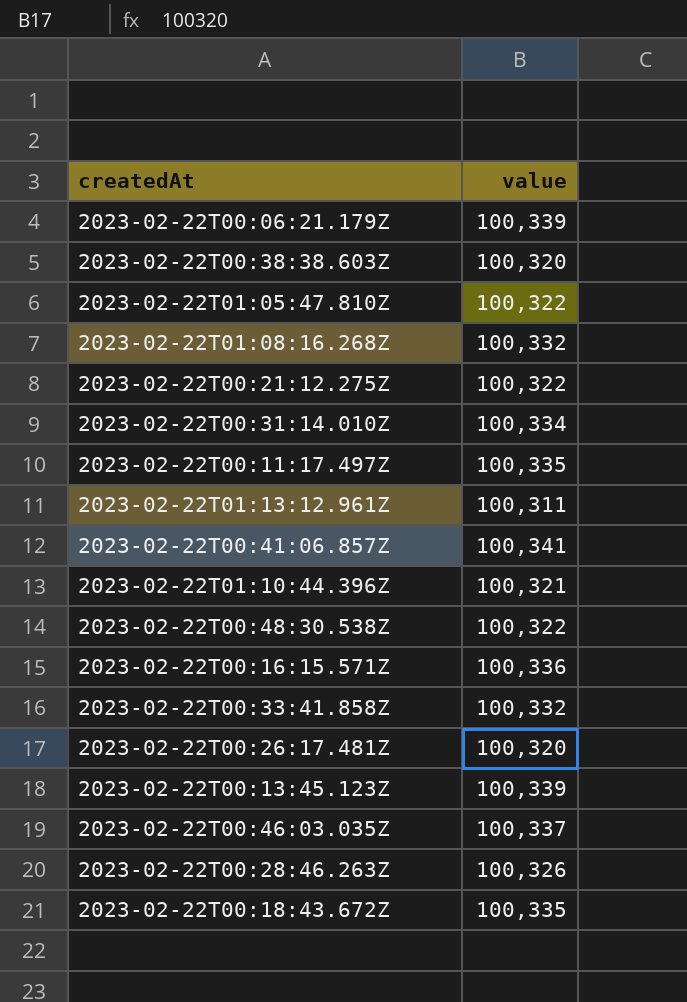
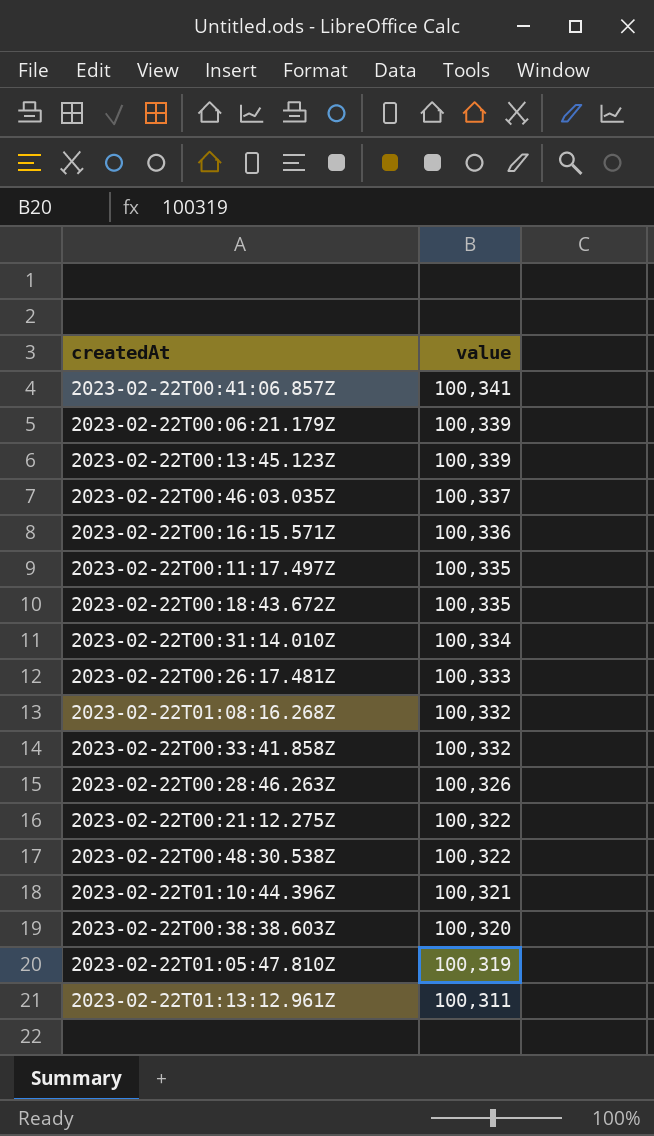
row order: none -> value descending
2023-02-22T00:26:17.481Z | value: 100,320 -> 100,333
2023-02-22T01:05:47.810Z | value: 100,322 -> 100,319

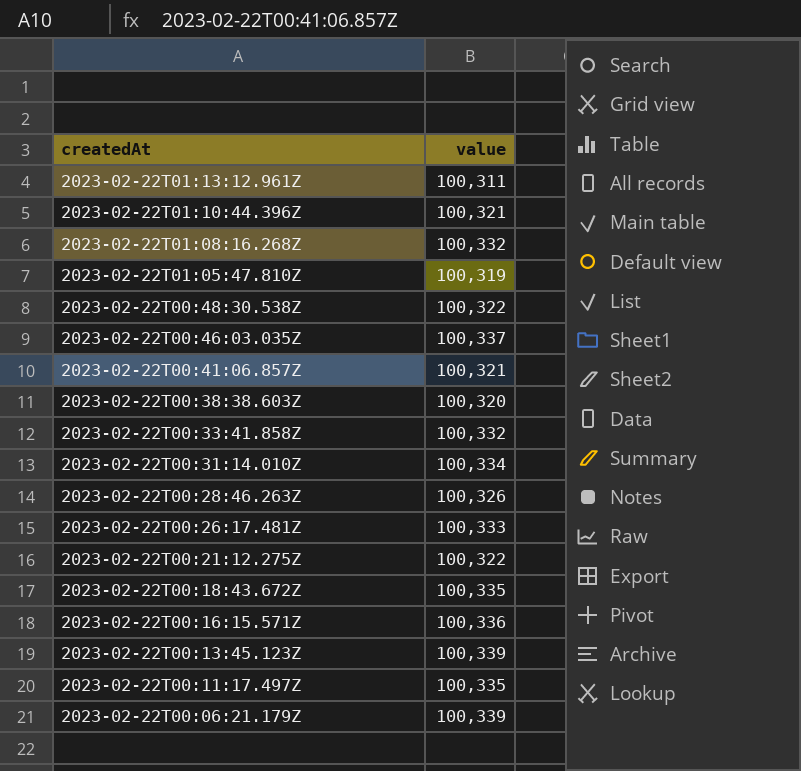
row order: value descending -> createdAt descending
2023-02-22T00:41:06.857Z | value: 100,341 -> 100,321

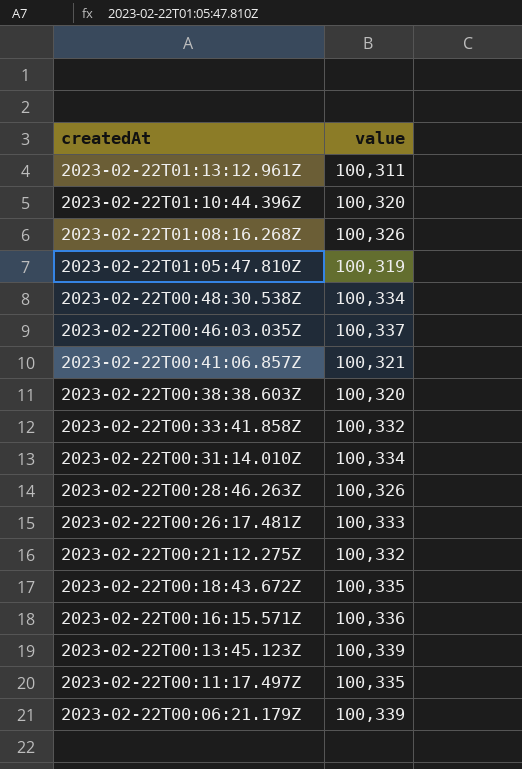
2023-02-22T01:10:44.396Z | value: 100,321 -> 100,320
2023-02-22T01:08:16.268Z | value: 100,332 -> 100,326
2023-02-22T00:48:30.538Z | value: 100,322 -> 100,334
2023-02-22T00:21:12.275Z | value: 100,322 -> 100,332

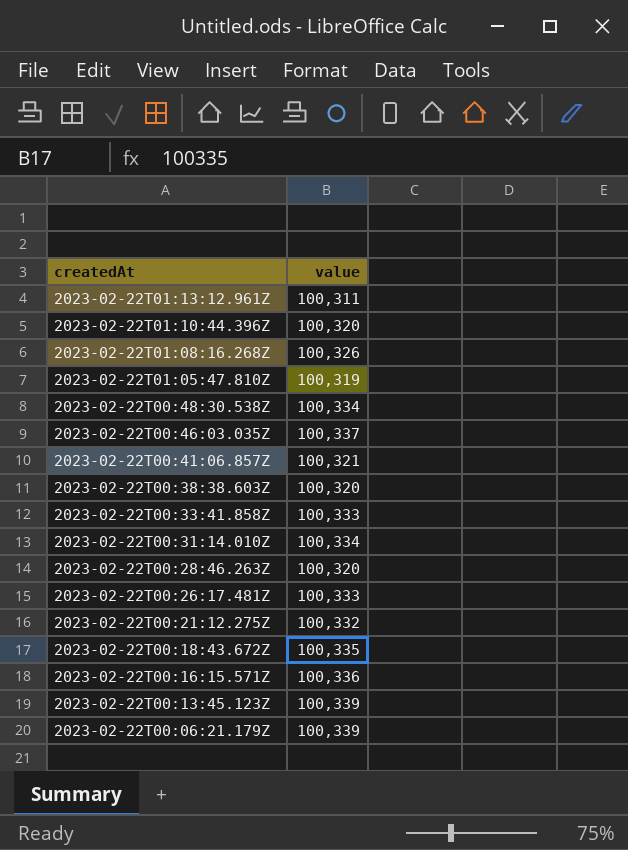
row 2023-02-22T00:11:17.497Z: 100,335 -> none
2023-02-22T00:33:41.858Z | value: 100,332 -> 100,333
2023-02-22T00:28:46.263Z | value: 100,326 -> 100,320

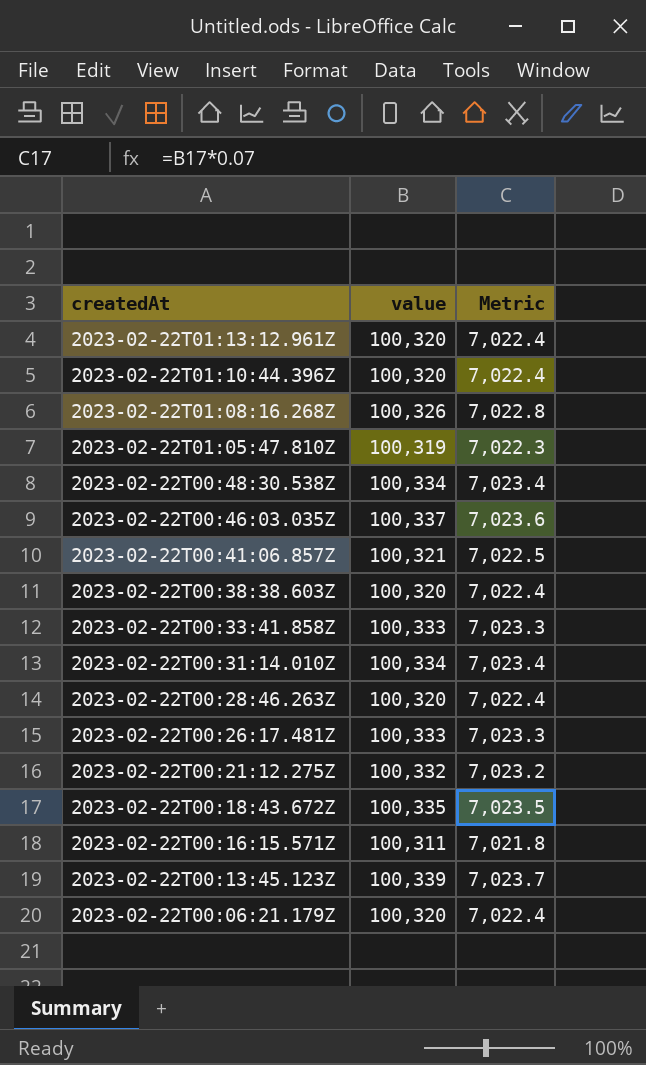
column Metric | formula: none -> [value] * 0.07
2023-02-22T01:13:12.961Z | value: 100,311 -> 100,320
2023-02-22T00:16:15.571Z | value: 100,336 -> 100,311
2023-02-22T00:06:21.179Z | value: 100,339 -> 100,320

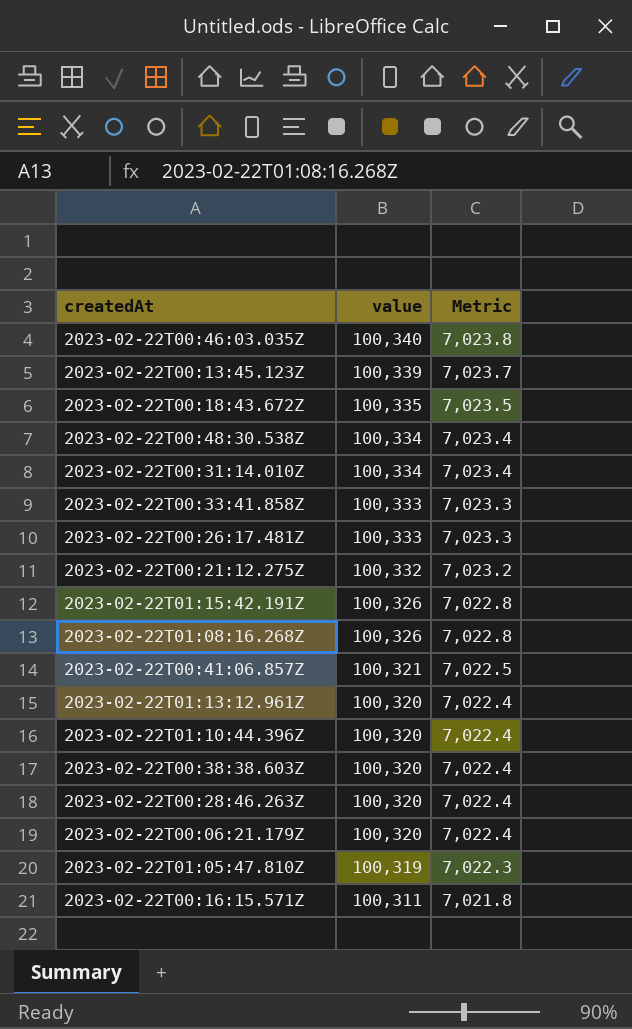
row order: createdAt descending -> value descending
2023-02-22T00:46:03.035Z | value: 100,337 -> 100,340
2023-02-22T00:46:03.035Z | Metric: 7,023.6 -> 7,023.8
row 2023-02-22T01:15:42.191Z: none -> 100,326 | 7,022.8

